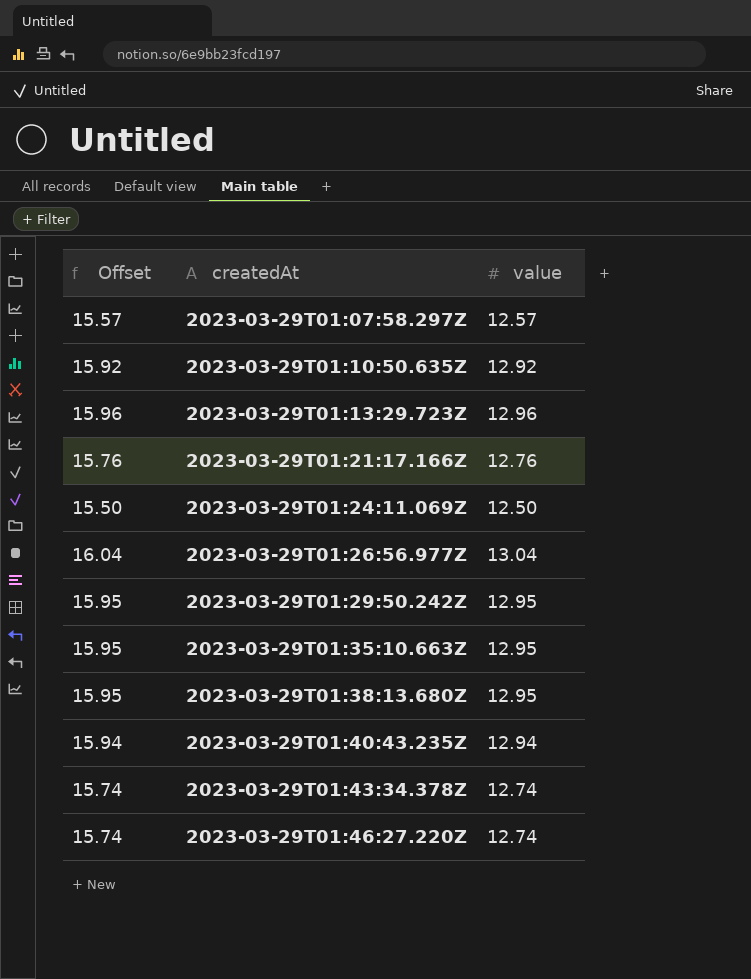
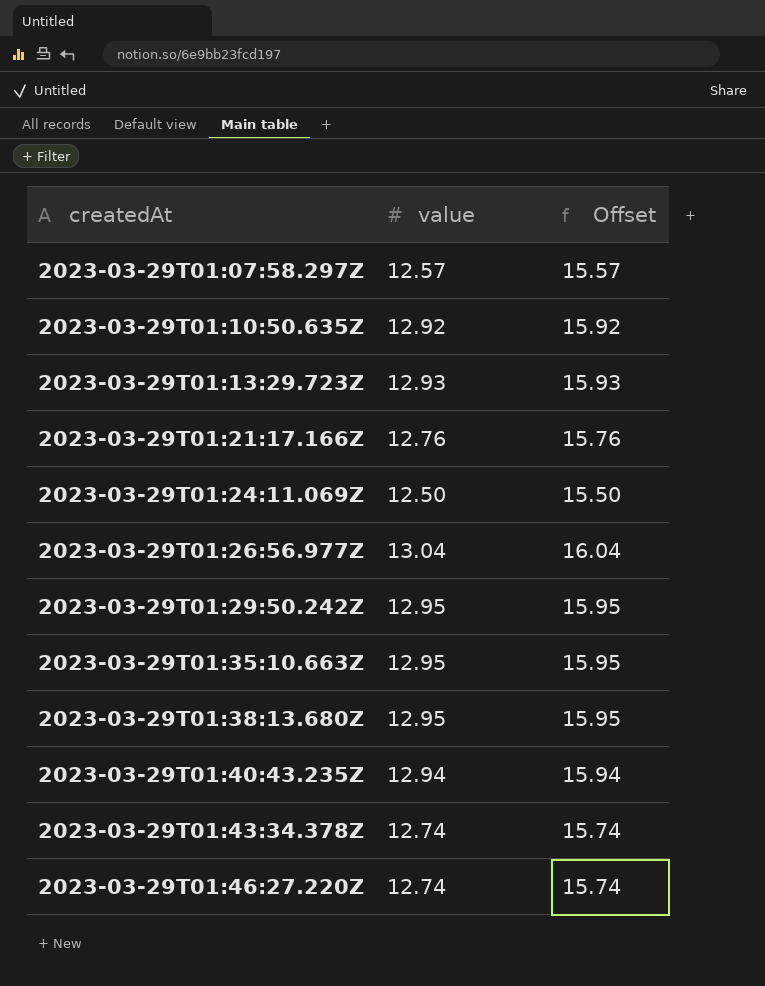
column Offset | position: 1 -> 3
2023-03-29T01:13:29.723Z | value: 12.96 -> 12.93
2023-03-29T01:13:29.723Z | Offset: 15.96 -> 15.93

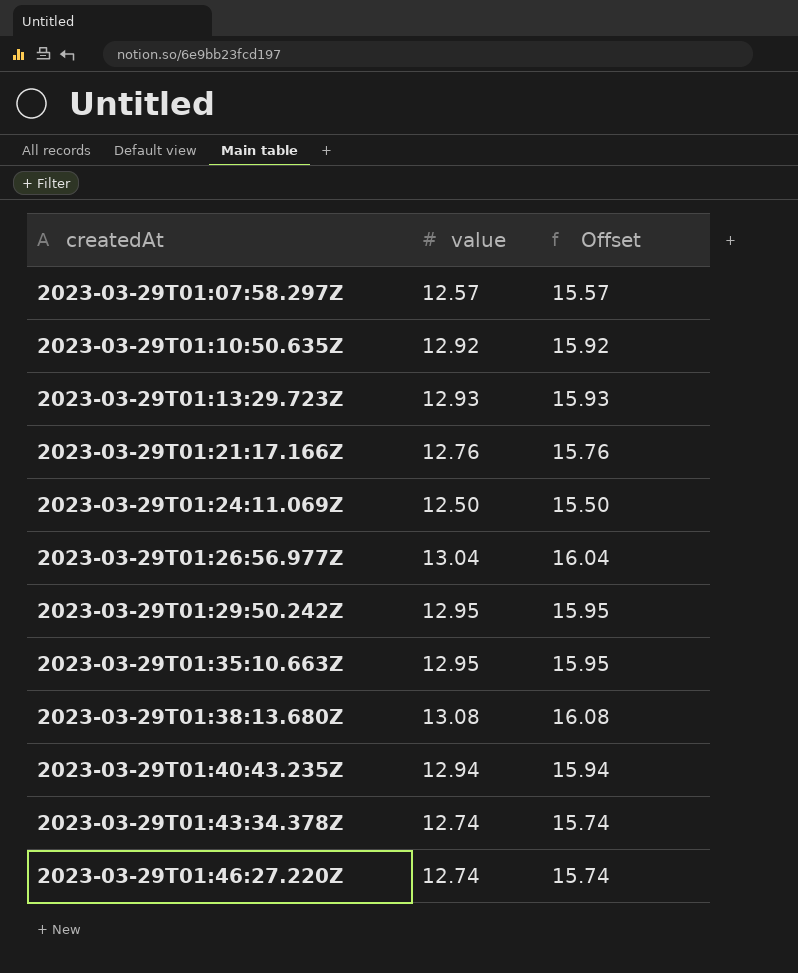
2023-03-29T01:38:13.680Z | value: 12.95 -> 13.08
2023-03-29T01:38:13.680Z | Offset: 15.95 -> 16.08

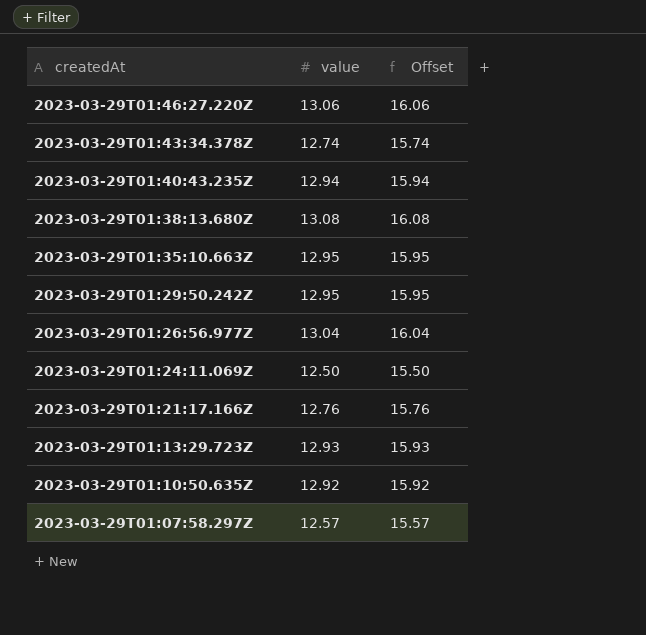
row order: createdAt ascending -> createdAt descending
2023-03-29T01:46:27.220Z | value: 12.74 -> 13.06
2023-03-29T01:46:27.220Z | Offset: 15.74 -> 16.06

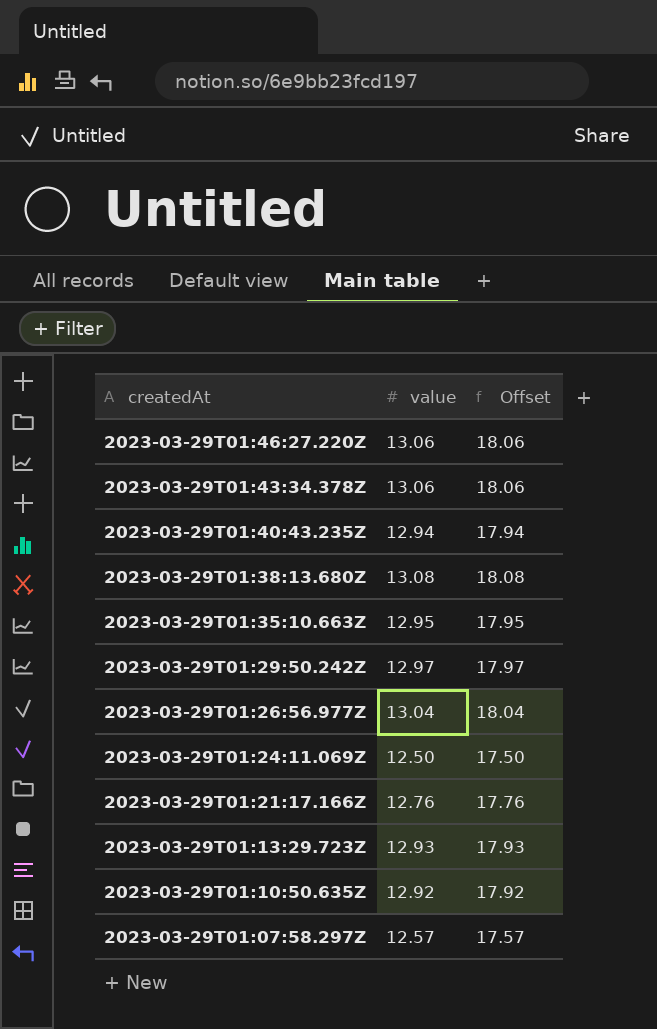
column Offset | formula: [value] + 3 -> [value] + 5
2023-03-29T01:43:34.378Z | value: 12.74 -> 13.06
2023-03-29T01:29:50.242Z | value: 12.95 -> 12.97

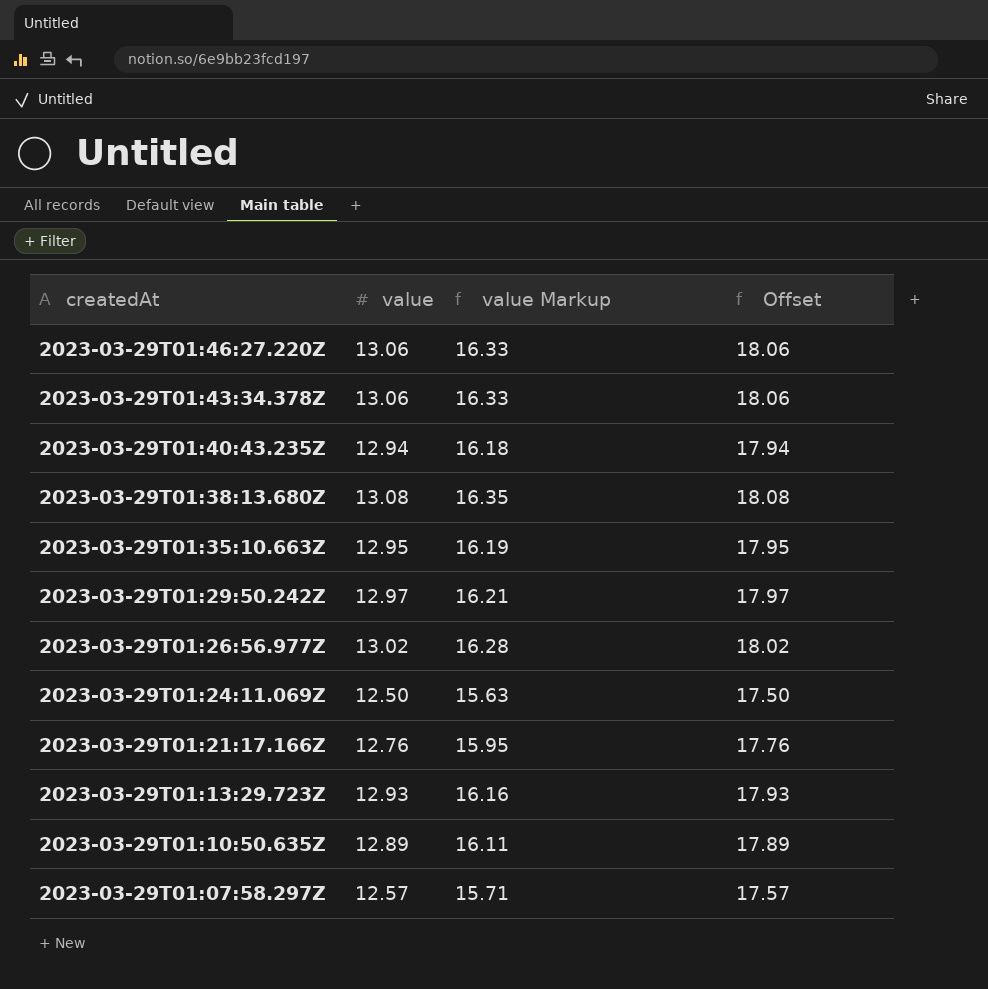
column value Markup | formula: none -> [value] * 1.25
2023-03-29T01:26:56.977Z | value: 13.04 -> 13.02
2023-03-29T01:26:56.977Z | Offset: 18.04 -> 18.02
2023-03-29T01:10:50.635Z | value: 12.92 -> 12.89
2023-03-29T01:10:50.635Z | Offset: 17.92 -> 17.89

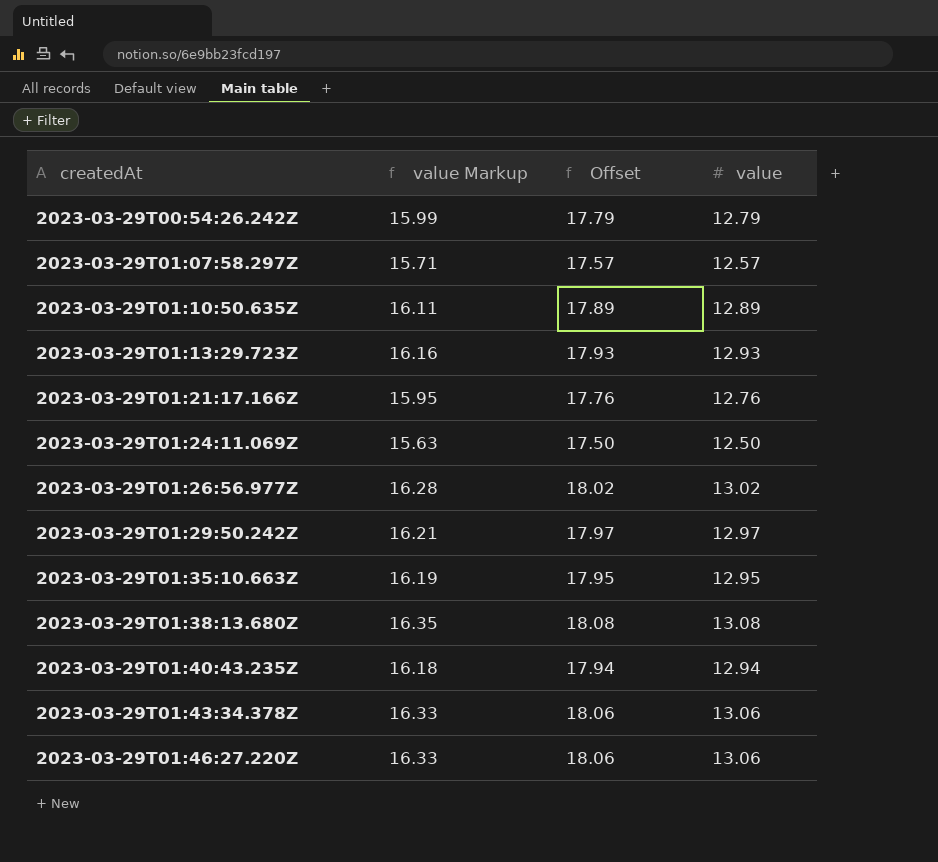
row order: createdAt descending -> createdAt ascending
column value | position: 2 -> 4
row 2023-03-29T00:54:26.242Z: none -> 15.99 | 17.79 | 12.79

